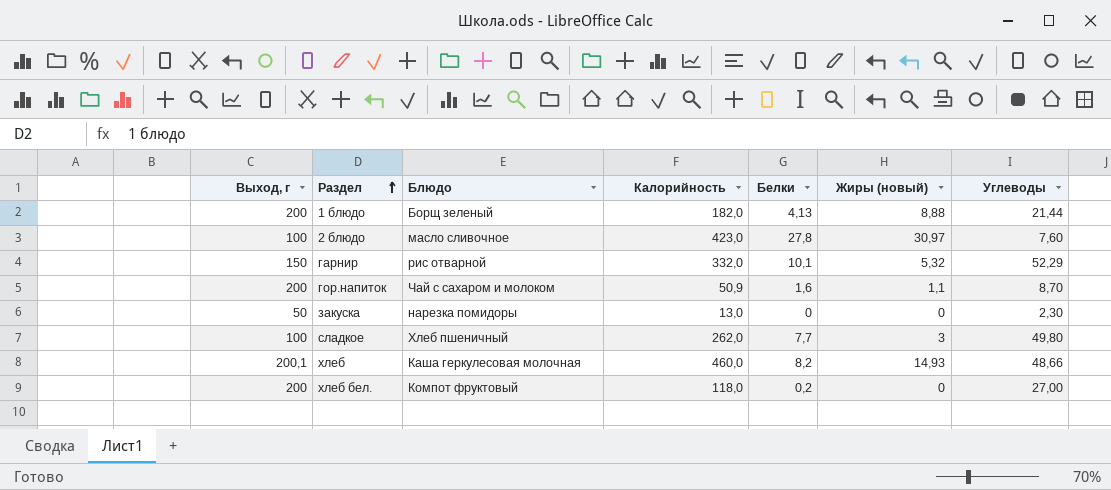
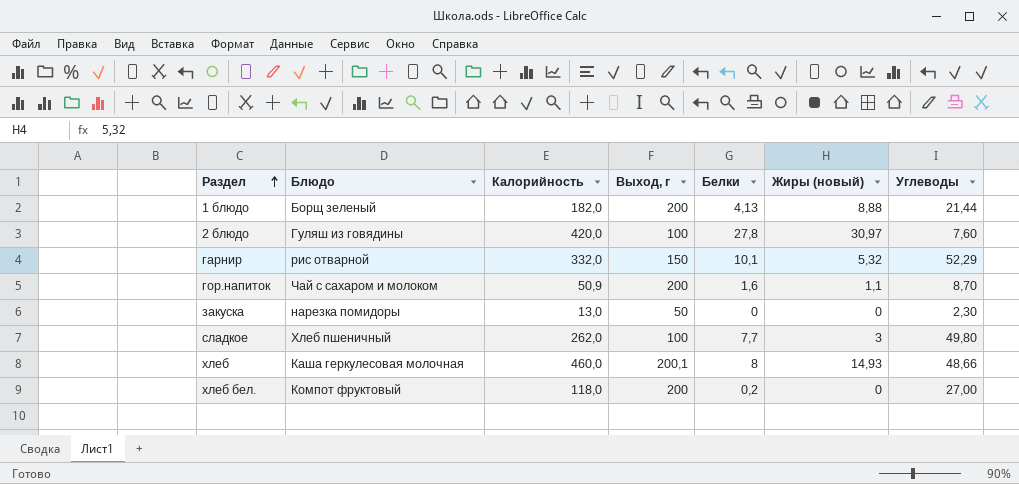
column Выход, г | position: 1 -> 4
2 блюдо | Блюдо: масло сливочное -> Гуляш из говядины
2 блюдо | Калорийность: 423,0 -> 420,0
хлеб | Белки: 8,2 -> 8

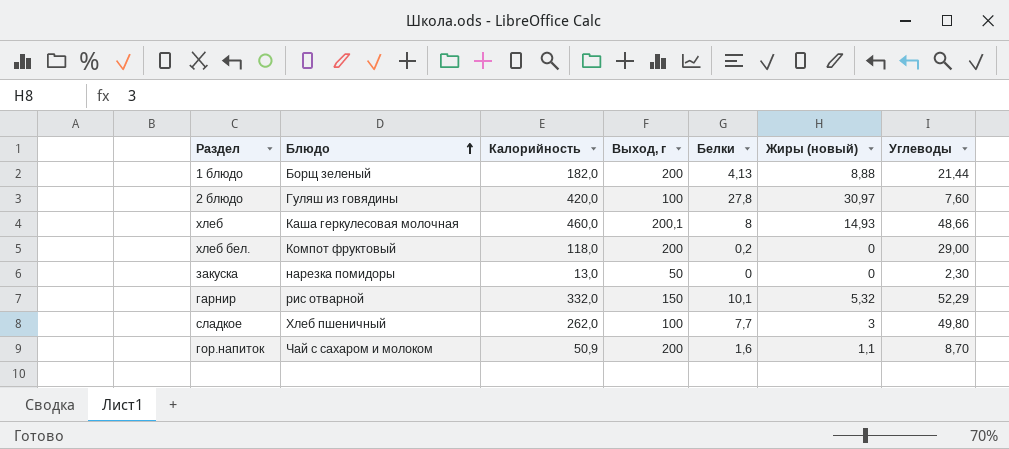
row order: Раздел ascending -> Блюдо ascending
хлеб бел. | Углеводы: 27,00 -> 29,00

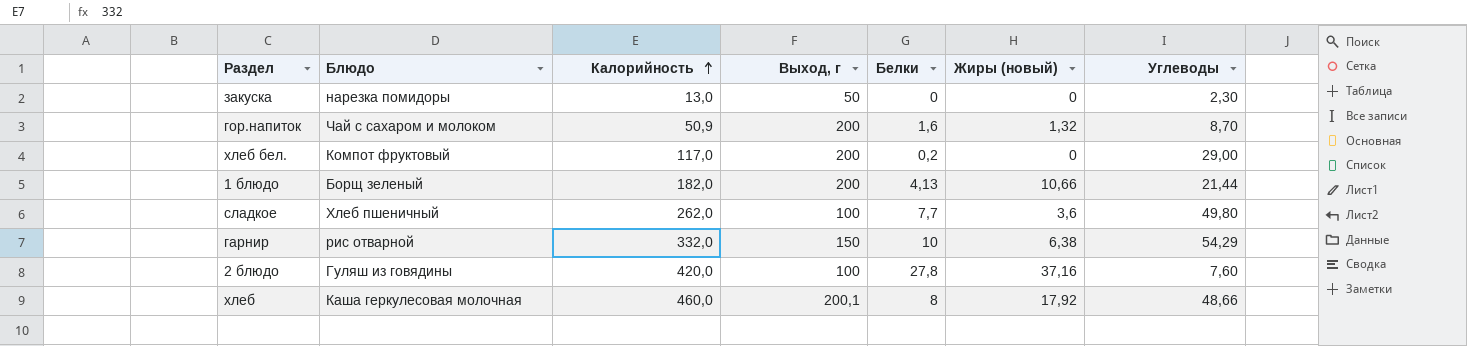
row order: Блюдо ascending -> Калорийность ascending
гор.напиток | Жиры (новый): 1,1 -> 1,32
хлеб бел. | Калорийность: 118,0 -> 117,0
1 блюдо | Жиры (новый): 8,88 -> 10,66
сладкое | Жиры (новый): 3 -> 3,6
гарнир | Белки: 10,1 -> 10
гарнир | Жиры (новый): 5,32 -> 6,38
гарнир | Углеводы: 52,29 -> 54,29
2 блюдо | Жиры (новый): 30,97 -> 37,16
хлеб | Жиры (новый): 14,93 -> 17,92

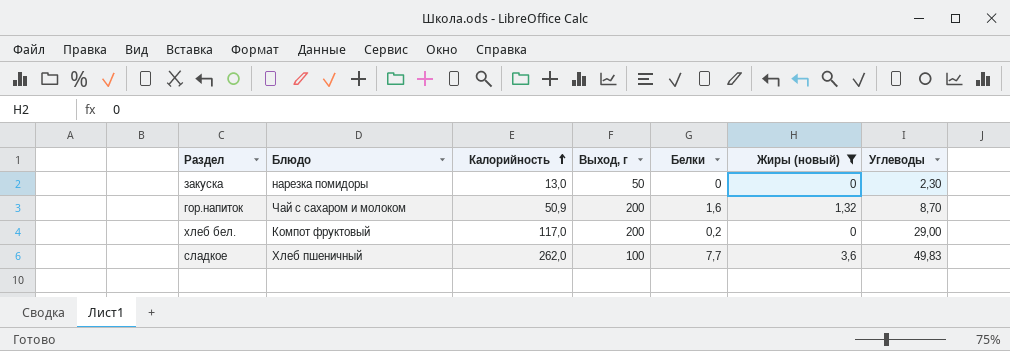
filter: none -> Жиры (новый) <= 3,6
сладкое | Углеводы: 49,80 -> 49,83

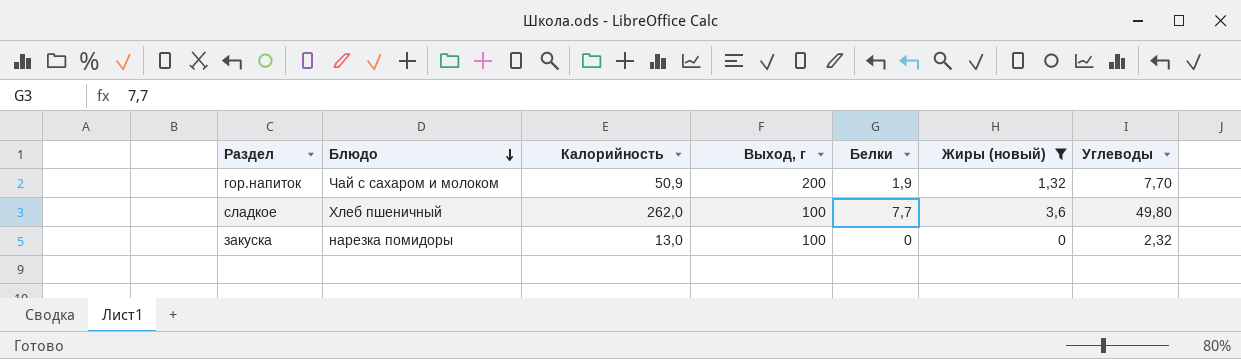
row order: Калорийность ascending -> Блюдо descending
row хлеб бел.: Компот фруктовый | 117,0 | 200 | 0,2 | 0 | 29,00 -> none
гор.напиток | Белки: 1,6 -> 1,9
гор.напиток | Углеводы: 8,70 -> 7,70
сладкое | Углеводы: 49,83 -> 49,80
закуска | Выход, г: 50 -> 100
закуска | Углеводы: 2,30 -> 2,32

